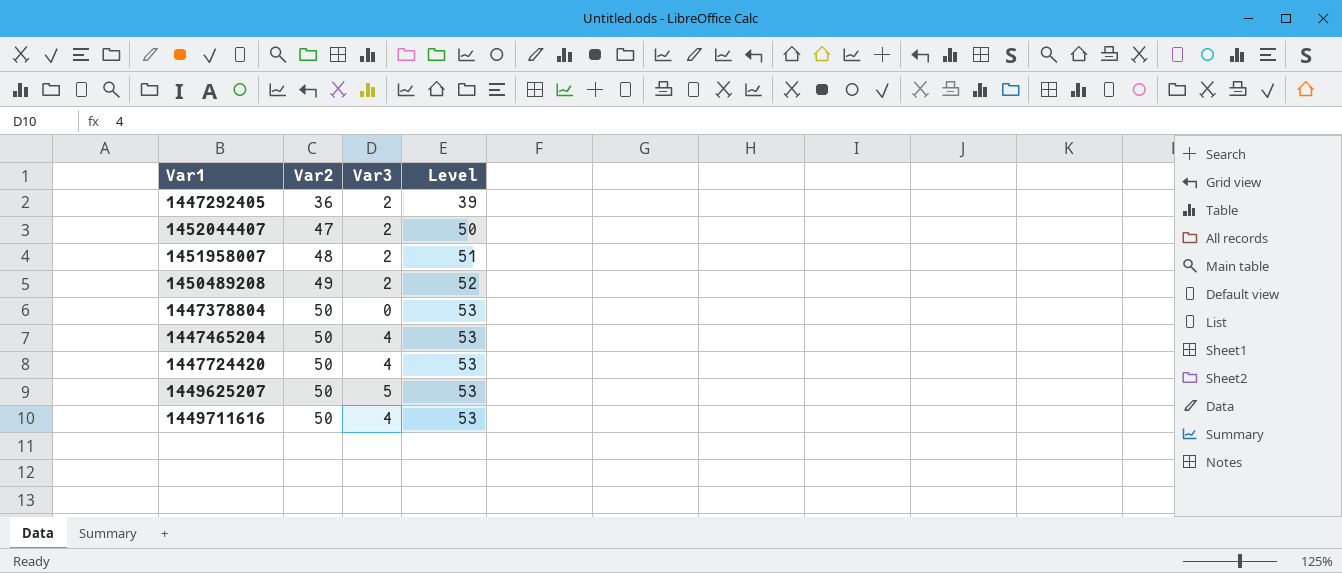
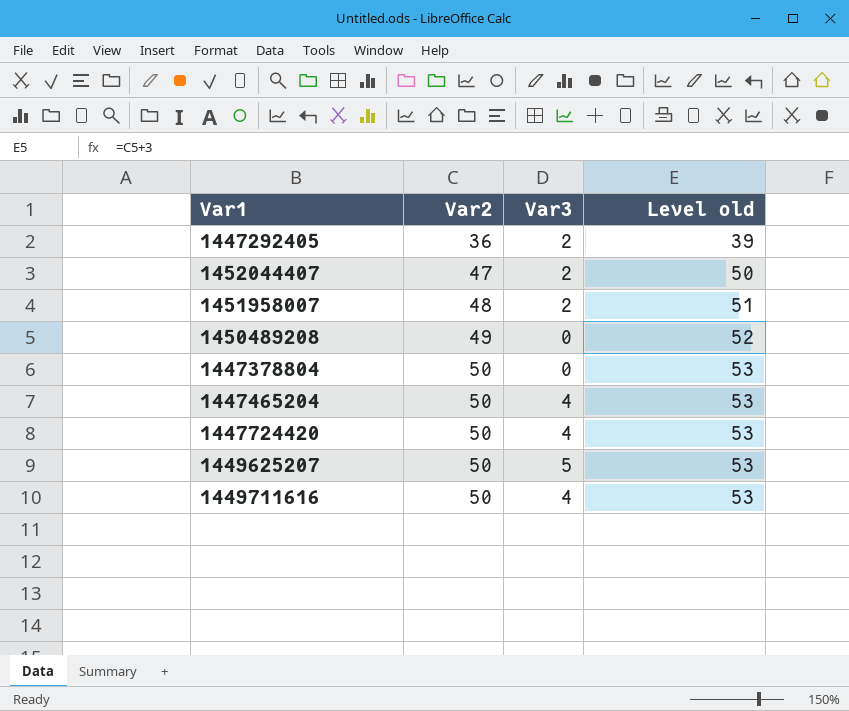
column name: Level -> Level old
1450489208 | Var3: 2 -> 0

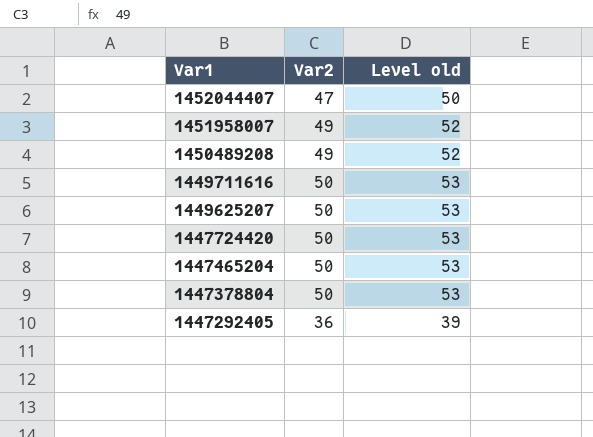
row order: Var2 ascending -> Var1 descending
column Var3 | position: 3 -> none
1451958007 | Var2: 48 -> 49
1451958007 | Level old: 51 -> 52

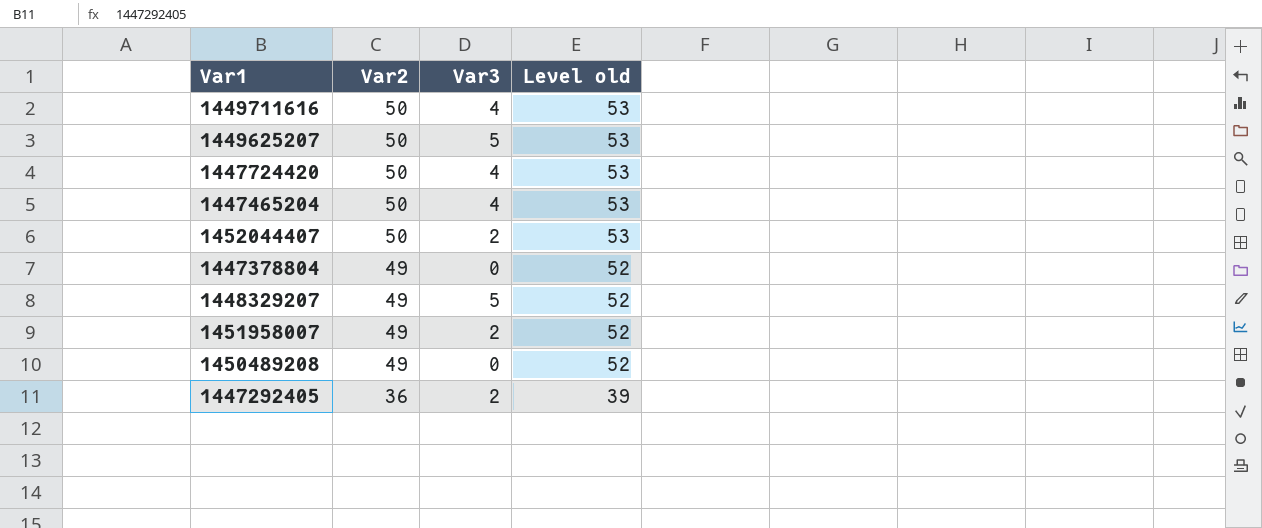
row order: Var1 descending -> Var2 descending
column Var3 | position: none -> 3
1452044407 | Var2: 47 -> 50
1452044407 | Level old: 50 -> 53
1447378804 | Var2: 50 -> 49
1447378804 | Level old: 53 -> 52
row 1448329207: none -> 49 | 5 | 52

